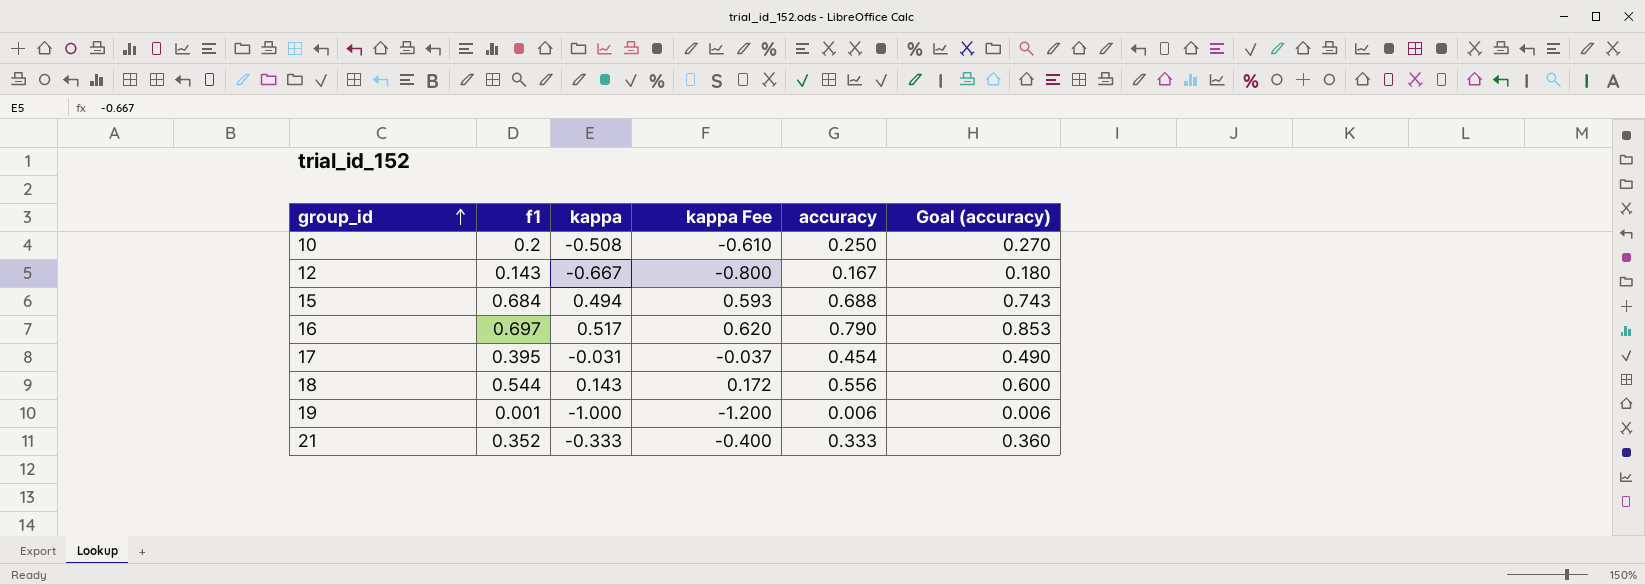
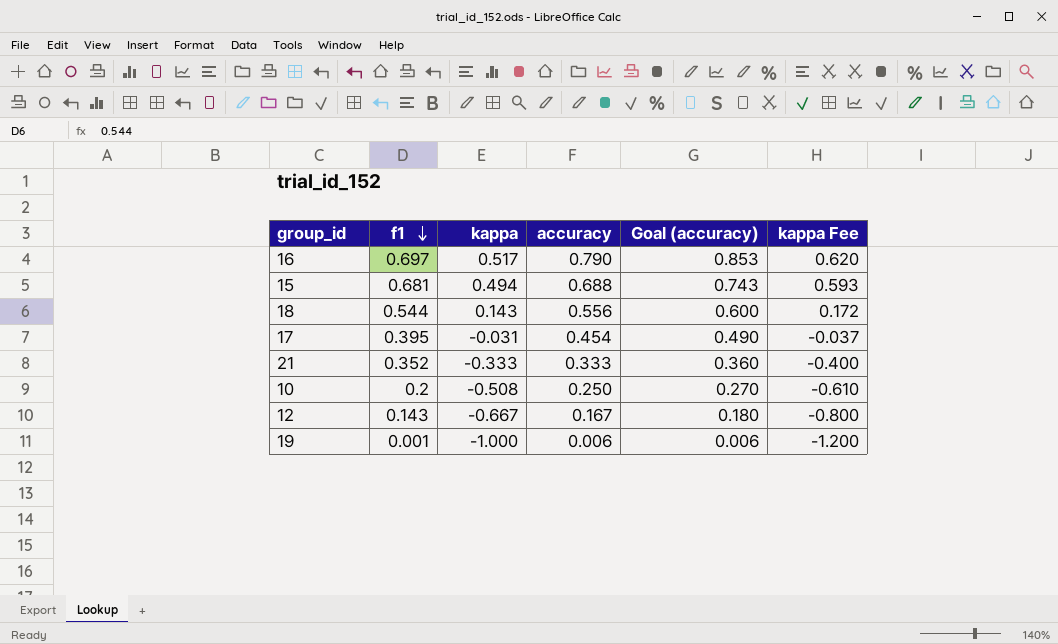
row order: group_id ascending -> f1 descending
column kappa Fee | position: 4 -> 6
15 | f1: 0.684 -> 0.681

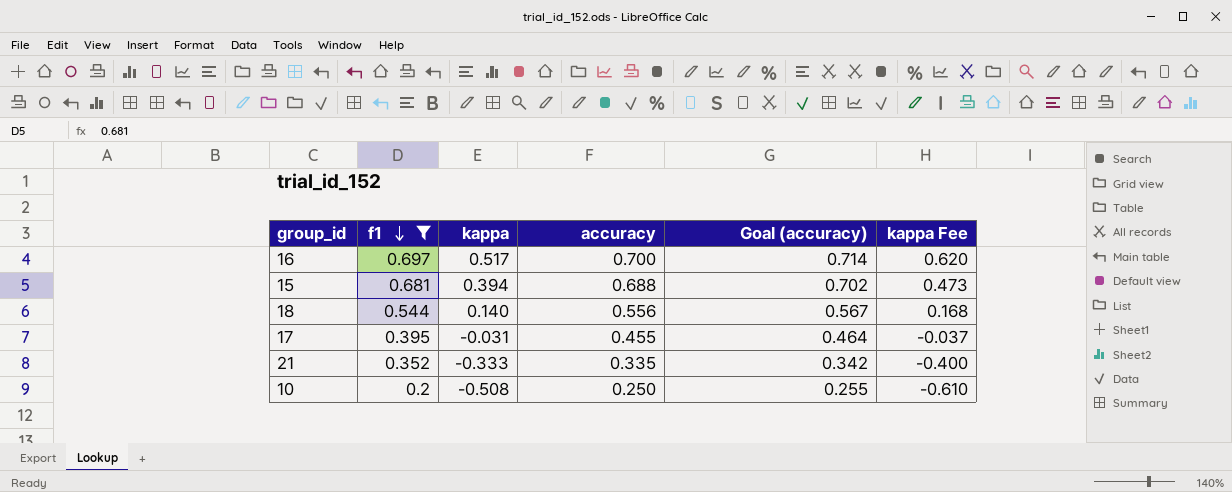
filter: none -> f1 >= 0.2
column Goal (accuracy) | formula: [accuracy] * 1.08 -> [accuracy] * 1.02
16 | accuracy: 0.790 -> 0.700
15 | kappa: 0.494 -> 0.394
15 | kappa Fee: 0.593 -> 0.473
18 | kappa: 0.143 -> 0.140
18 | kappa Fee: 0.172 -> 0.168
17 | accuracy: 0.454 -> 0.455
21 | accuracy: 0.333 -> 0.335

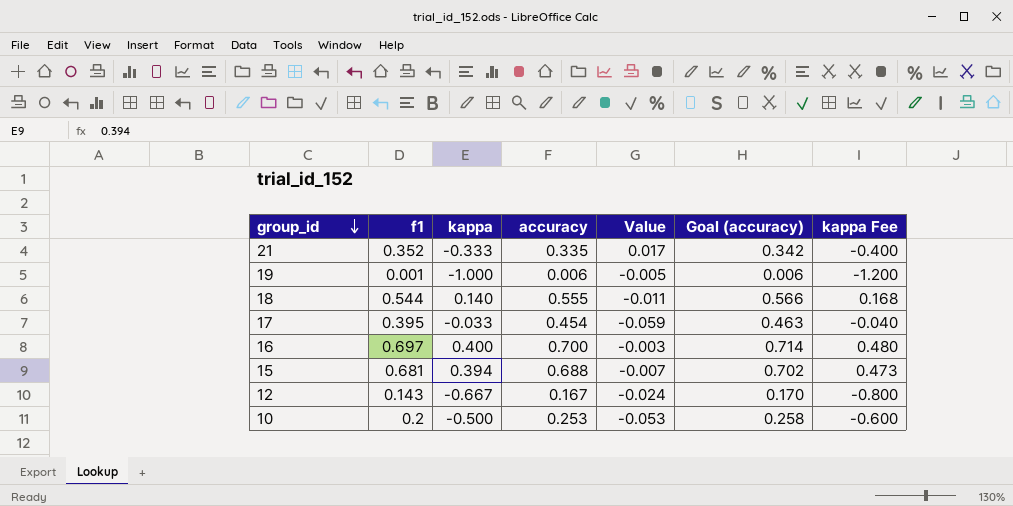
filter: f1 >= 0.2 -> none
row order: f1 descending -> group_id descending
column Value | formula: none -> [f1] - [accuracy]
18 | accuracy: 0.556 -> 0.555
18 | Goal (accuracy): 0.567 -> 0.566
17 | kappa: -0.031 -> -0.033
17 | accuracy: 0.455 -> 0.454
17 | Goal (accuracy): 0.464 -> 0.463
17 | kappa Fee: -0.037 -> -0.040
16 | kappa: 0.517 -> 0.400
16 | kappa Fee: 0.620 -> 0.480
10 | kappa: -0.508 -> -0.500
10 | accuracy: 0.250 -> 0.253
10 | Goal (accuracy): 0.255 -> 0.258
10 | kappa Fee: -0.610 -> -0.600

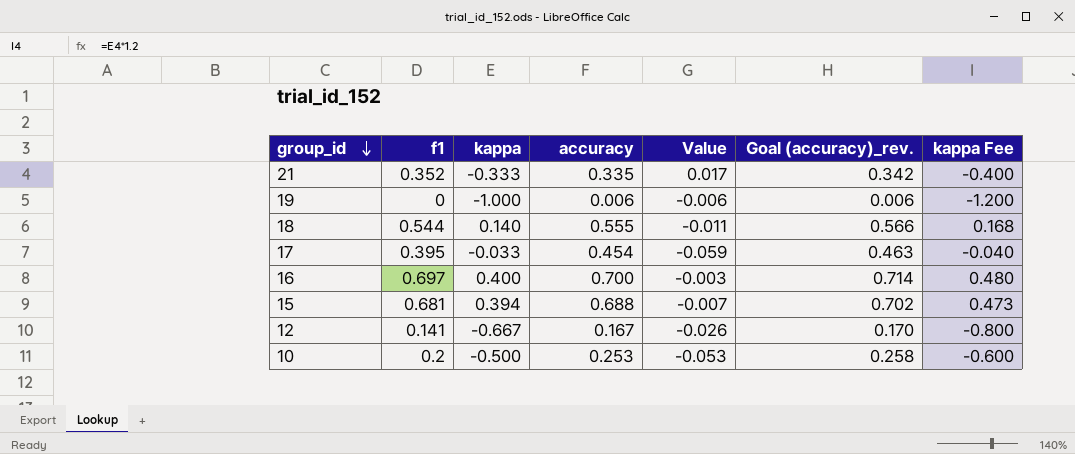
column name: Goal (accuracy) -> Goal (accuracy)_rev.
19 | f1: 0.001 -> 0
19 | Value: -0.005 -> -0.006
12 | f1: 0.143 -> 0.141
12 | Value: -0.024 -> -0.026

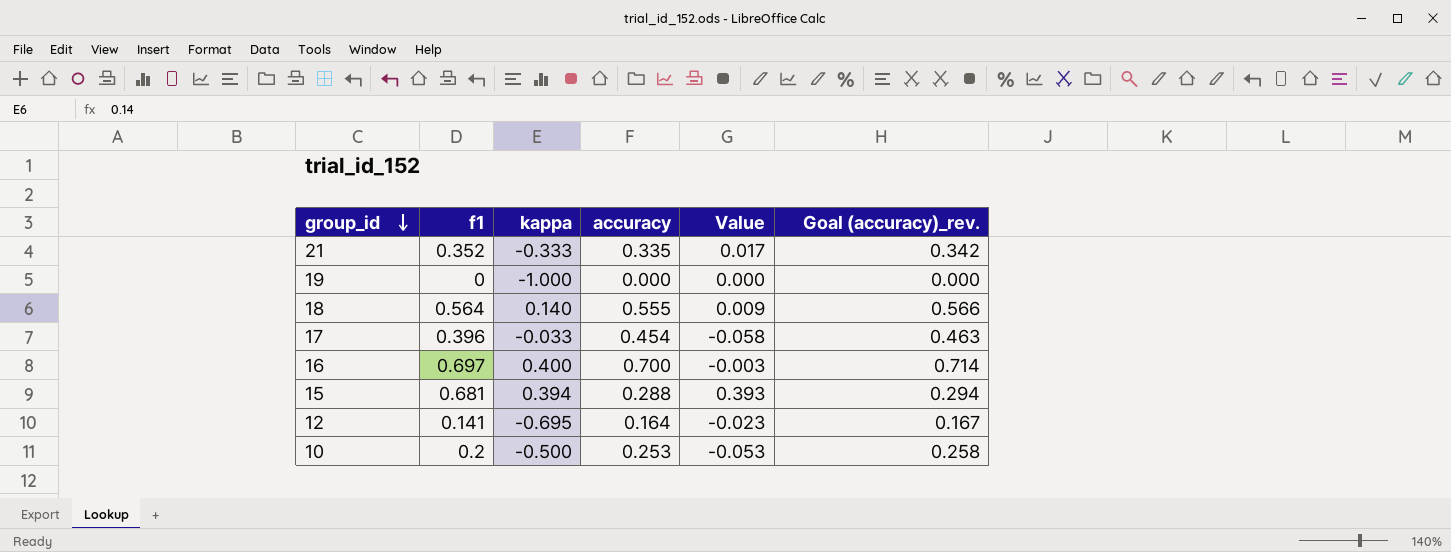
column kappa Fee | formula: [kappa] * 1.2 -> none
19 | accuracy: 0.006 -> 0.000
19 | Value: -0.006 -> 0.000
19 | Goal (accuracy)_rev.: 0.006 -> 0.000
18 | f1: 0.544 -> 0.564
18 | Value: -0.011 -> 0.009
17 | f1: 0.395 -> 0.396
17 | Value: -0.059 -> -0.058
15 | accuracy: 0.688 -> 0.288
15 | Value: -0.007 -> 0.393
15 | Goal (accuracy)_rev.: 0.702 -> 0.294
12 | kappa: -0.667 -> -0.695
12 | accuracy: 0.167 -> 0.164
12 | Value: -0.026 -> -0.023
12 | Goal (accuracy)_rev.: 0.170 -> 0.167

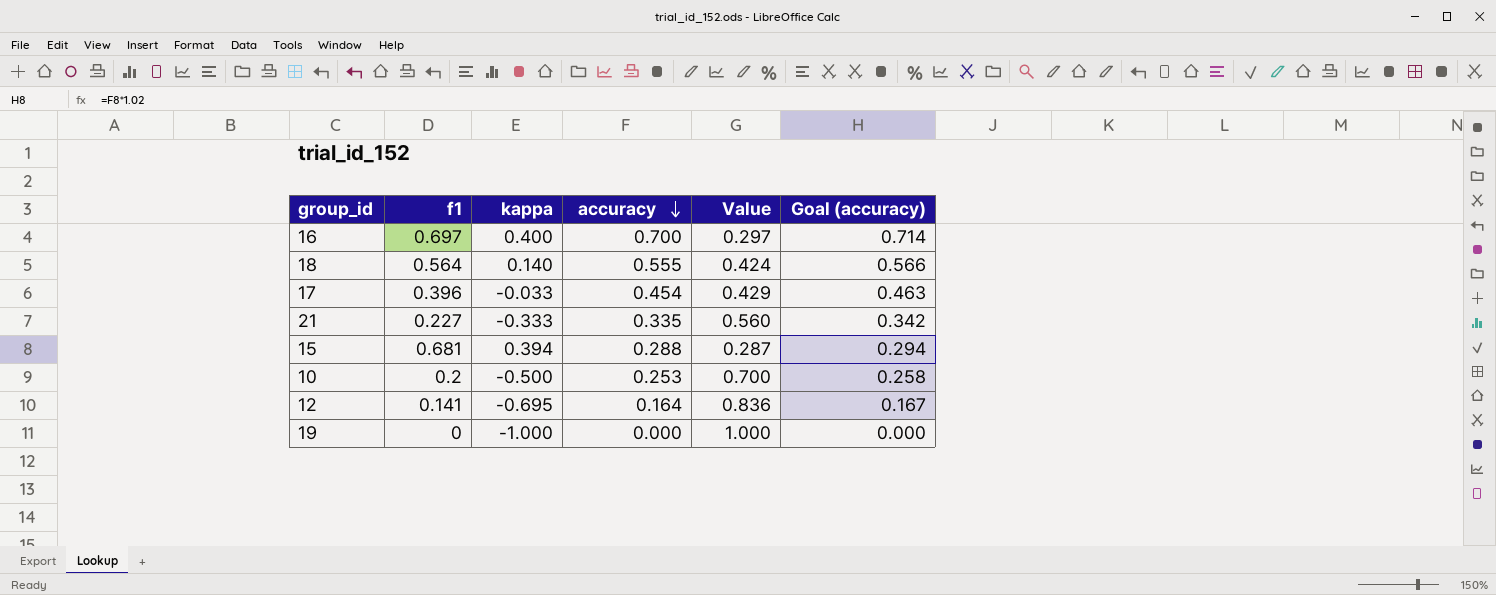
row order: group_id descending -> accuracy descending
column Value | formula: [f1] - [accuracy] -> [f1] - [kappa]
column name: Goal (accuracy)_rev. -> Goal (accuracy)
21 | f1: 0.352 -> 0.227

